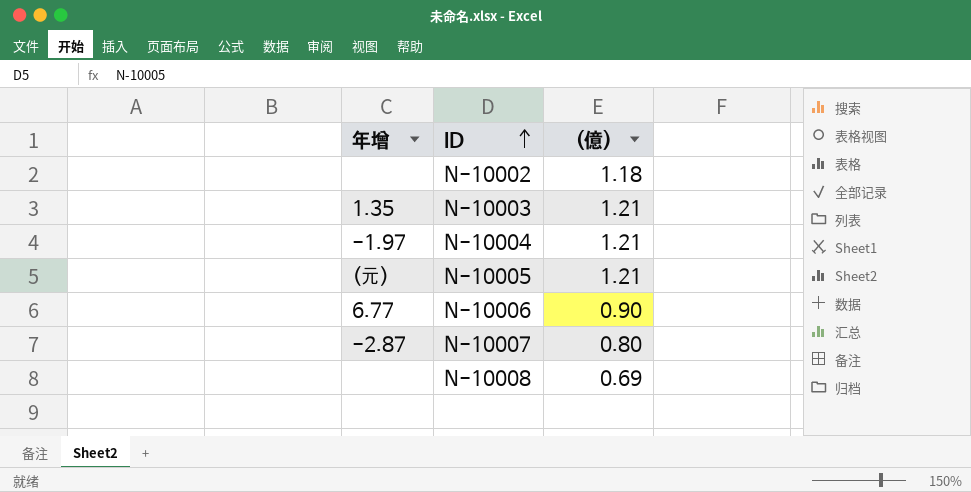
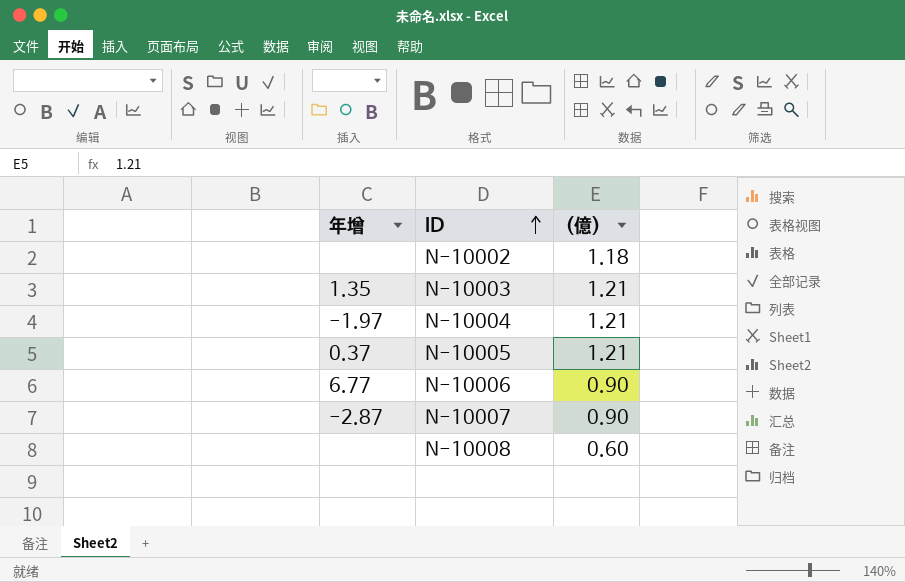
N-10005 | 年增: (元) -> 0.37
N-10007 | (億): 0.80 -> 0.90
N-10008 | (億): 0.69 -> 0.60

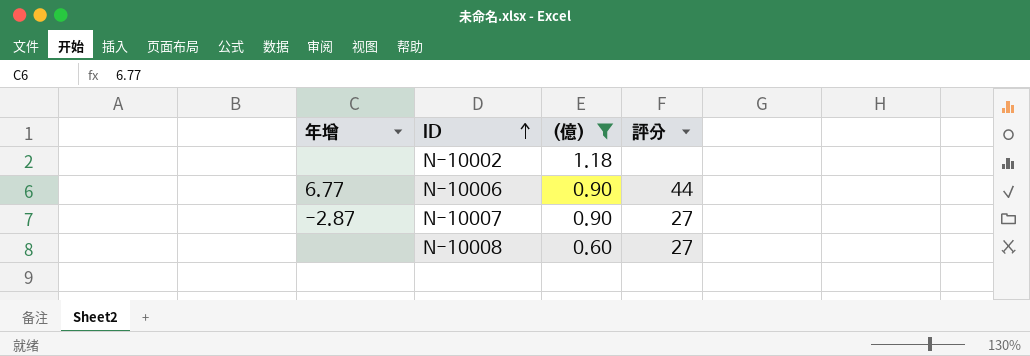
filter: none -> (億) != 1.21
column 評分 | position: none -> 4

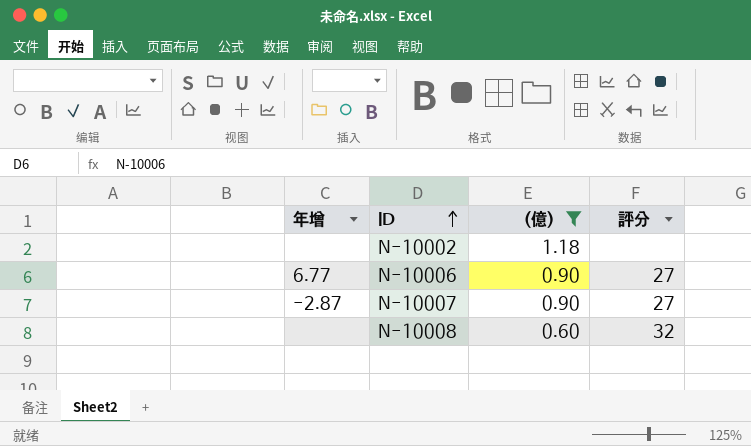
N-10006 | 評分: 44 -> 27
N-10008 | 評分: 27 -> 32

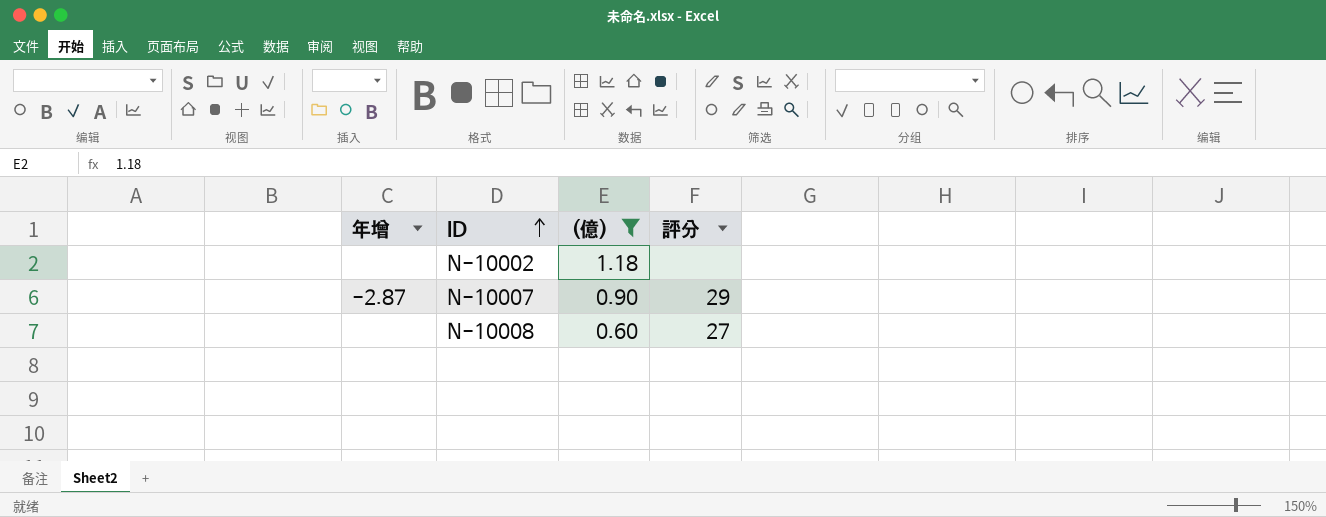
row N-10006: 6.77 | 0.90 | 27 -> none
N-10007 | 評分: 27 -> 29
N-10008 | 評分: 32 -> 27

